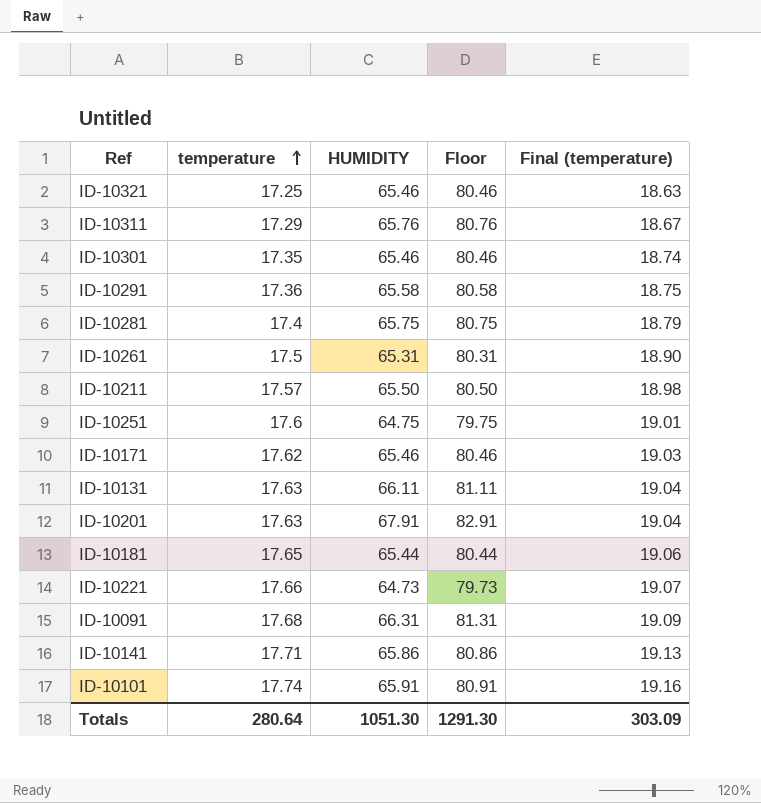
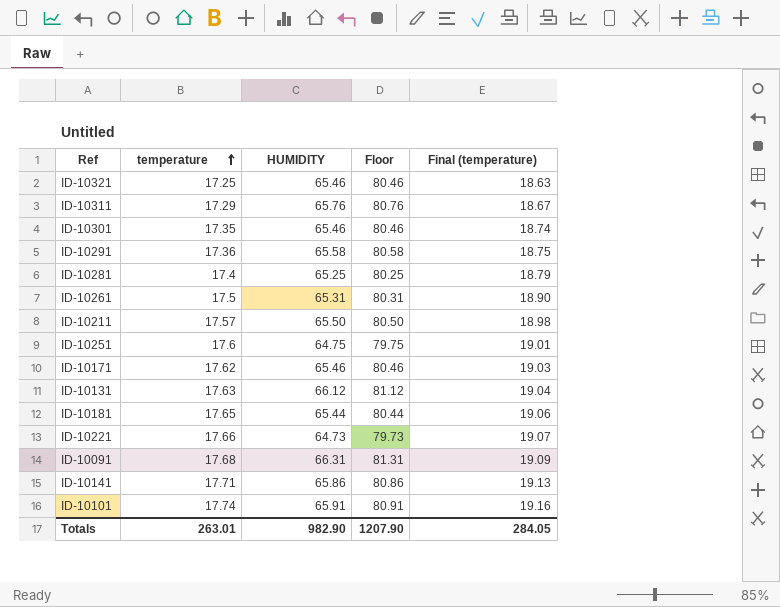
row ID-10201: 17.63 | 67.91 | 82.91 | 19.04 -> none
ID-10281 | HUMIDITY: 65.75 -> 65.25
ID-10281 | Floor: 80.75 -> 80.25
ID-10131 | HUMIDITY: 66.11 -> 66.12
ID-10131 | Floor: 81.11 -> 81.12
Totals | temperature: 280.64 -> 263.01
Totals | HUMIDITY: 1051.30 -> 982.90
Totals | Floor: 1291.30 -> 1207.90
Totals | Final (temperature): 303.09 -> 284.05

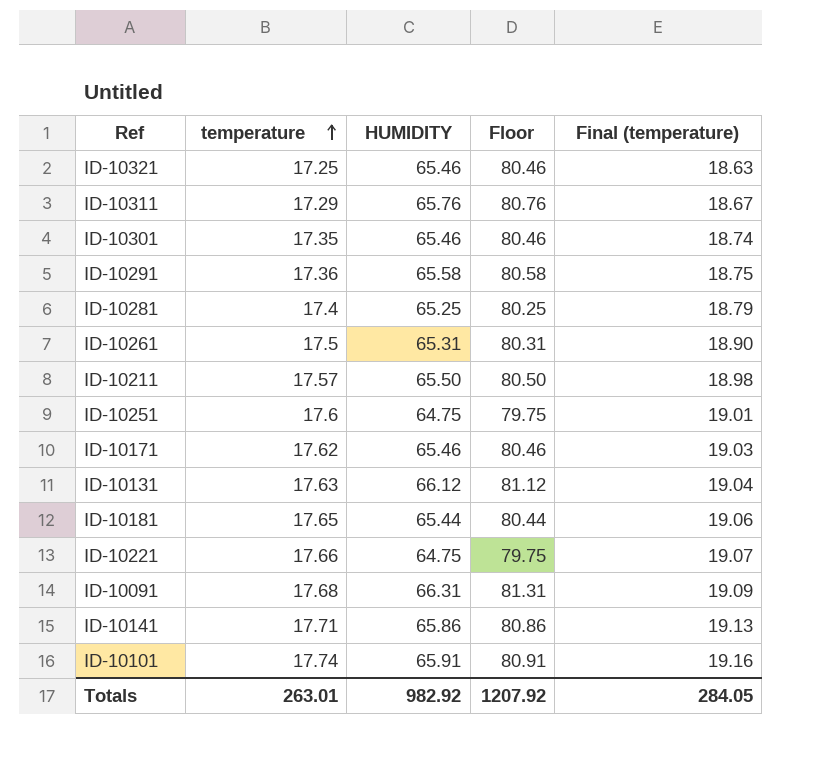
ID-10221 | HUMIDITY: 64.73 -> 64.75
ID-10221 | Floor: 79.73 -> 79.75
Totals | HUMIDITY: 982.90 -> 982.92
Totals | Floor: 1207.90 -> 1207.92

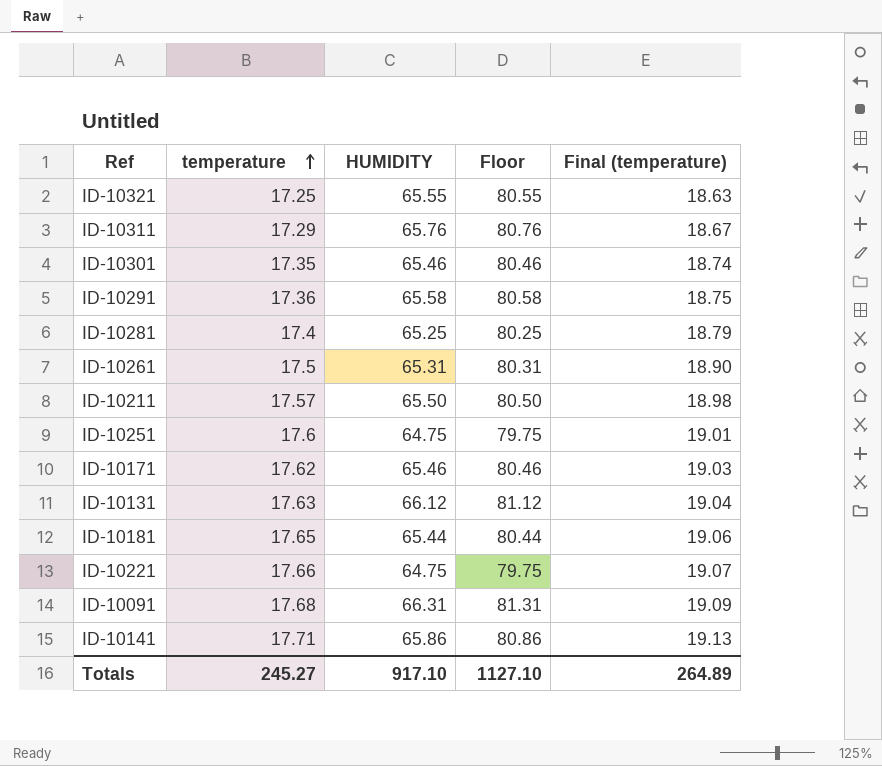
row ID-10101: 17.74 | 65.91 | 80.91 | 19.16 -> none
ID-10321 | HUMIDITY: 65.46 -> 65.55
ID-10321 | Floor: 80.46 -> 80.55
Totals | temperature: 263.01 -> 245.27
Totals | HUMIDITY: 982.92 -> 917.10
Totals | Floor: 1207.92 -> 1127.10
Totals | Final (temperature): 284.05 -> 264.89

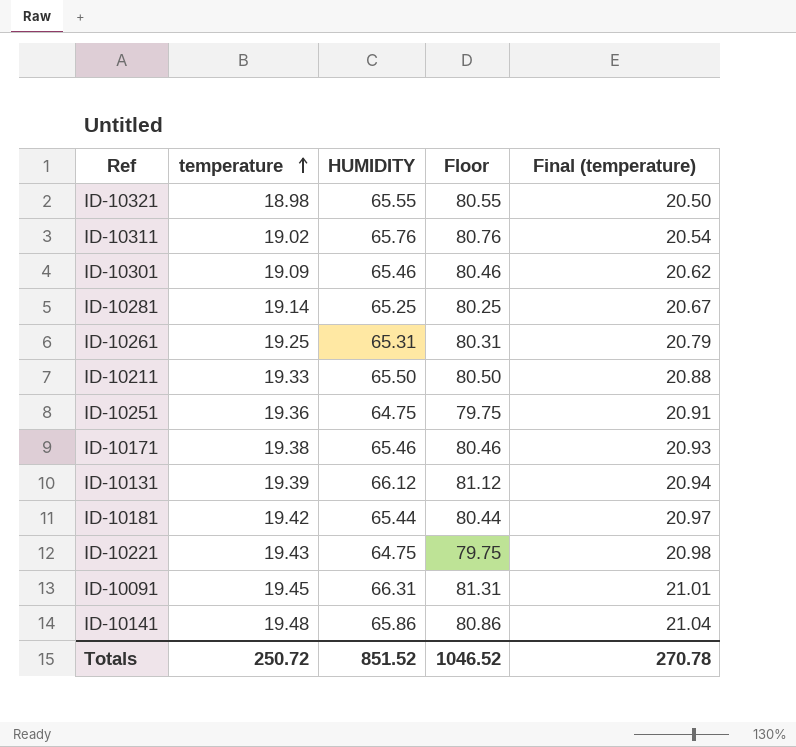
row ID-10291: 17.36 | 65.58 | 80.58 | 18.75 -> none
ID-10321 | temperature: 17.25 -> 18.98
ID-10321 | Final (temperature): 18.63 -> 20.50
ID-10311 | temperature: 17.29 -> 19.02
ID-10311 | Final (temperature): 18.67 -> 20.54
ID-10301 | temperature: 17.35 -> 19.09
ID-10301 | Final (temperature): 18.74 -> 20.62
ID-10281 | temperature: 17.4 -> 19.14
ID-10281 | Final (temperature): 18.79 -> 20.67
ID-10261 | temperature: 17.5 -> 19.25
ID-10261 | Final (temperature): 18.90 -> 20.79
ID-10211 | temperature: 17.57 -> 19.33
ID-10211 | Final (temperature): 18.98 -> 20.88
ID-10251 | temperature: 17.6 -> 19.36
ID-10251 | Final (temperature): 19.01 -> 20.91
ID-10171 | temperature: 17.62 -> 19.38
ID-10171 | Final (temperature): 19.03 -> 20.93
ID-10131 | temperature: 17.63 -> 19.39
ID-10131 | Final (temperature): 19.04 -> 20.94
ID-10181 | temperature: 17.65 -> 19.42
ID-10181 | Final (temperature): 19.06 -> 20.97
ID-10221 | temperature: 17.66 -> 19.43
ID-10221 | Final (temperature): 19.07 -> 20.98
ID-10091 | temperature: 17.68 -> 19.45
ID-10091 | Final (temperature): 19.09 -> 21.01
ID-10141 | temperature: 17.71 -> 19.48
ID-10141 | Final (temperature): 19.13 -> 21.04
Totals | temperature: 245.27 -> 250.72
Totals | HUMIDITY: 917.10 -> 851.52
Totals | Floor: 1127.10 -> 1046.52
Totals | Final (temperature): 264.89 -> 270.78

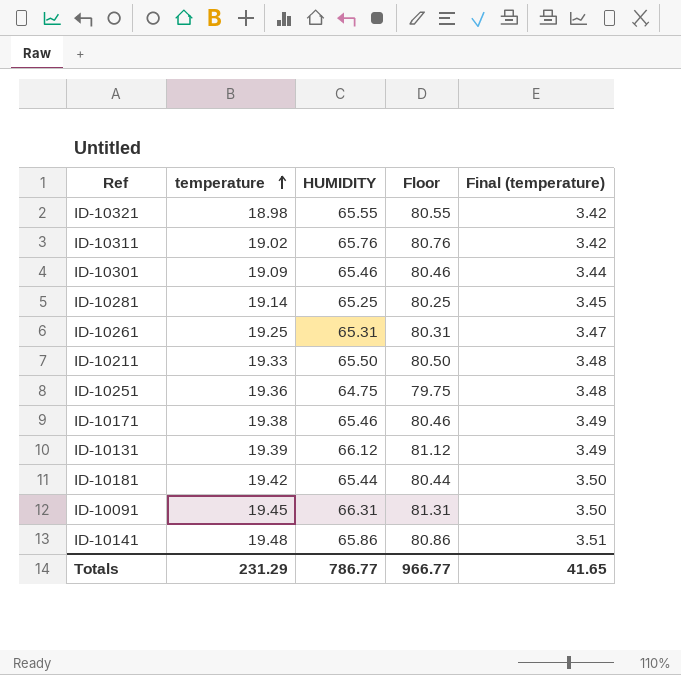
column Final (temperature) | formula: [temperature] * 1.08 -> [temperature] * 0.18
row ID-10221: 19.43 | 64.75 | 79.75 | 20.98 -> none
Totals | temperature: 250.72 -> 231.29
Totals | HUMIDITY: 851.52 -> 786.77
Totals | Floor: 1046.52 -> 966.77
Totals | Final (temperature): 270.78 -> 41.65

